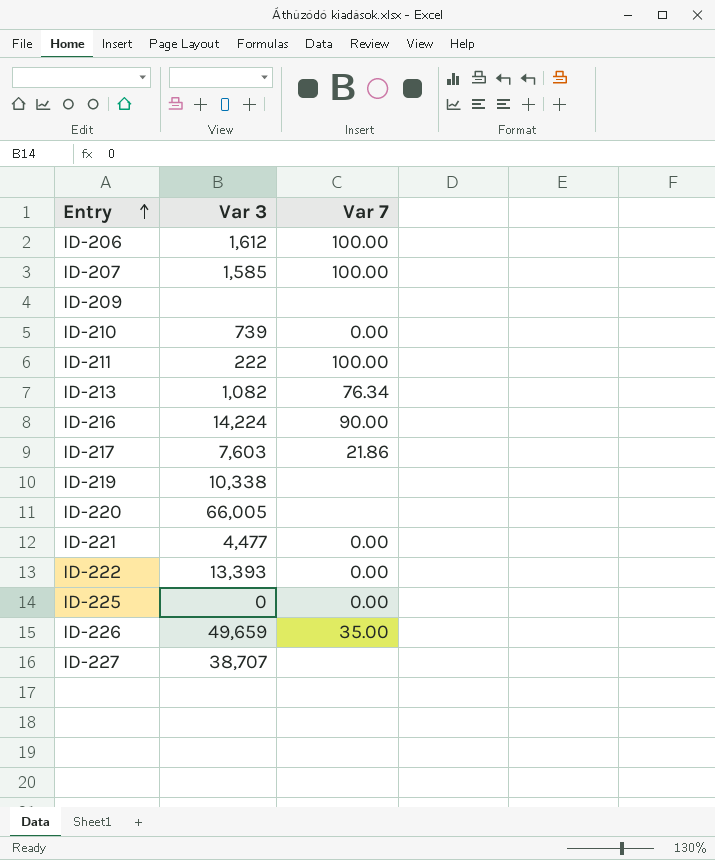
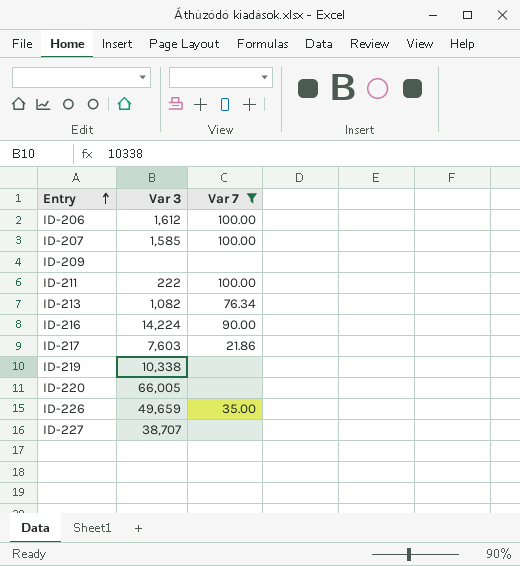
filter: none -> Var 7 != 0.00

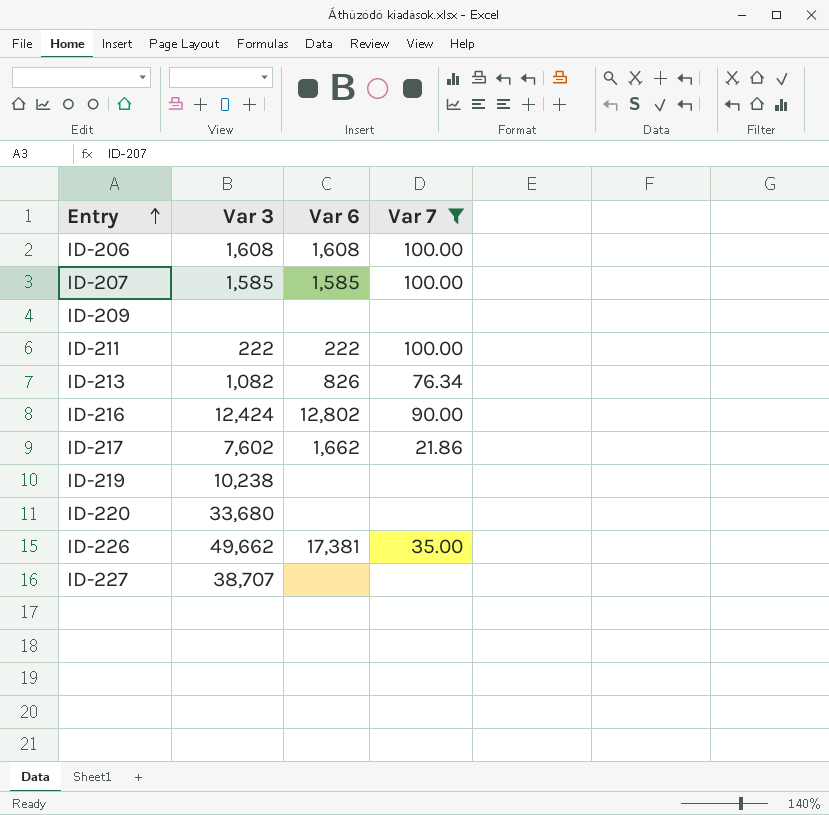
column Var 6 | position: none -> 3
ID-206 | Var 3: 1,612 -> 1,608
ID-216 | Var 3: 14,224 -> 12,424
ID-217 | Var 3: 7,603 -> 7,602
ID-219 | Var 3: 10,338 -> 10,238
ID-220 | Var 3: 66,005 -> 33,680
ID-226 | Var 3: 49,659 -> 49,662

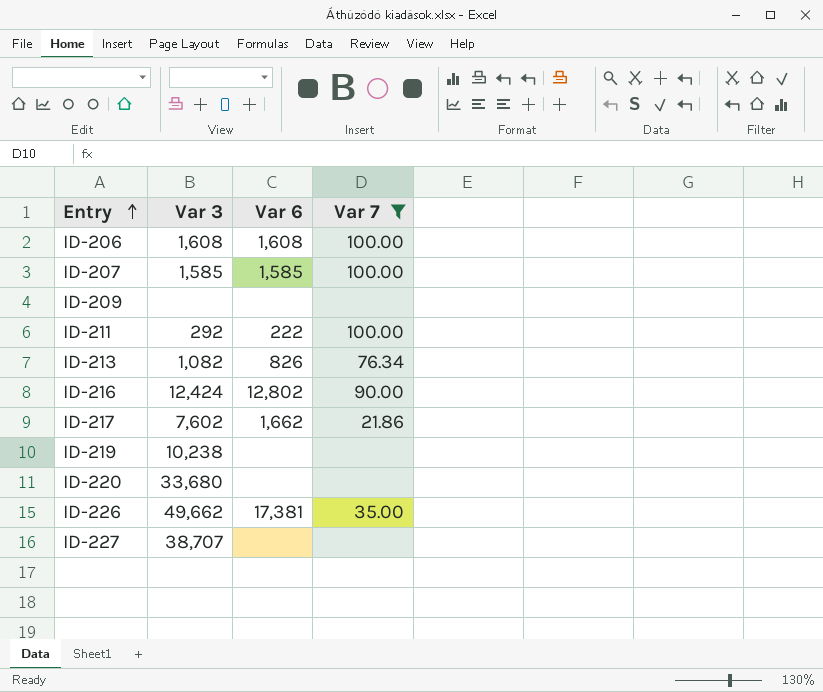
ID-211 | Var 3: 222 -> 292

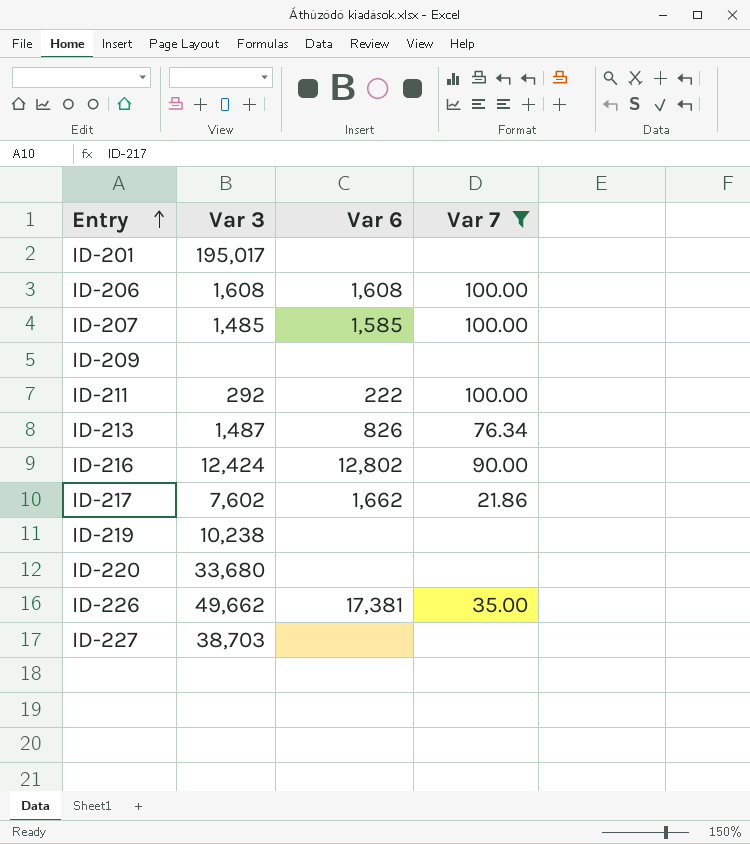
row ID-201: none -> 195,017 | none | none
ID-207 | Var 3: 1,585 -> 1,485
ID-213 | Var 3: 1,082 -> 1,487
ID-227 | Var 3: 38,707 -> 38,703

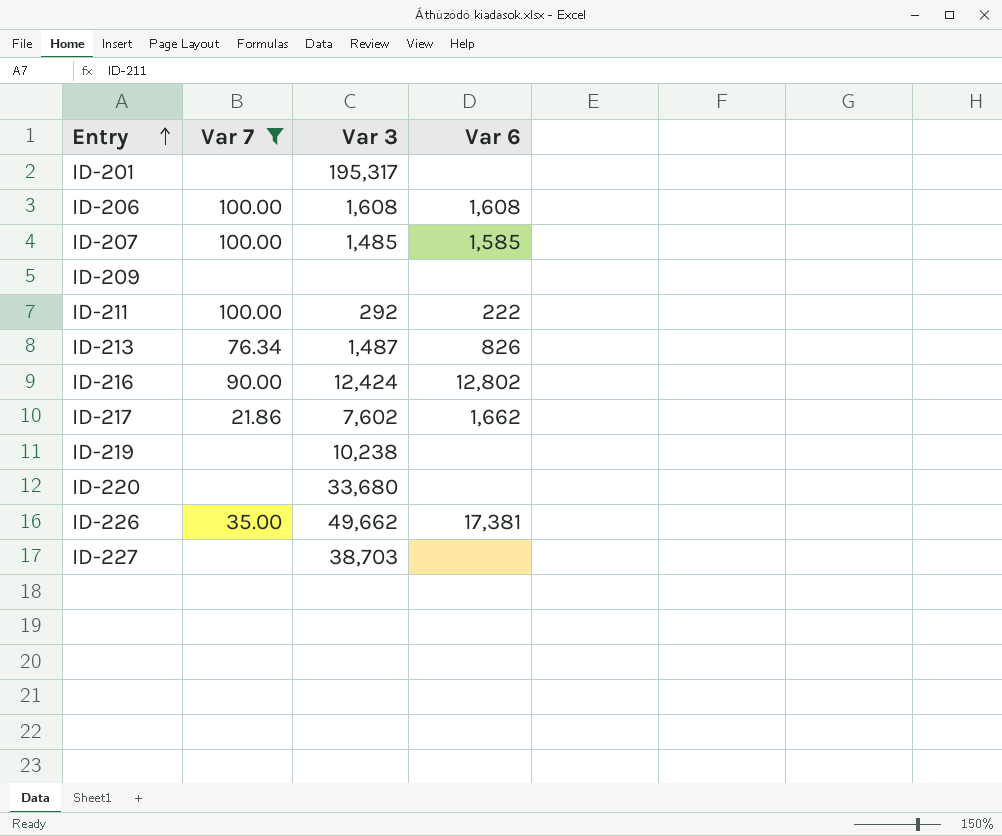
column Var 7 | position: 4 -> 2
ID-201 | Var 3: 195,017 -> 195,317

